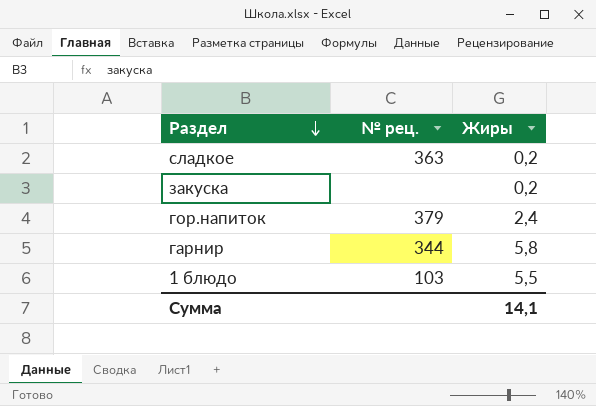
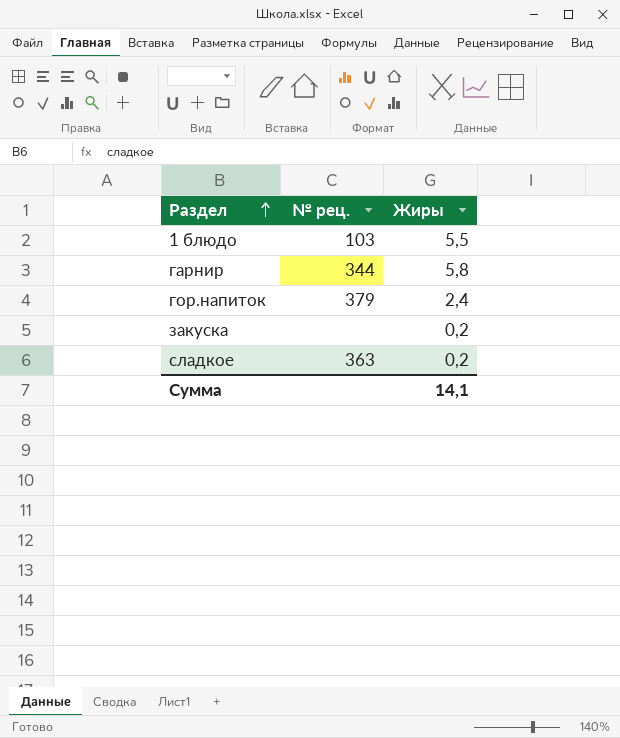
row order: Раздел descending -> Раздел ascending

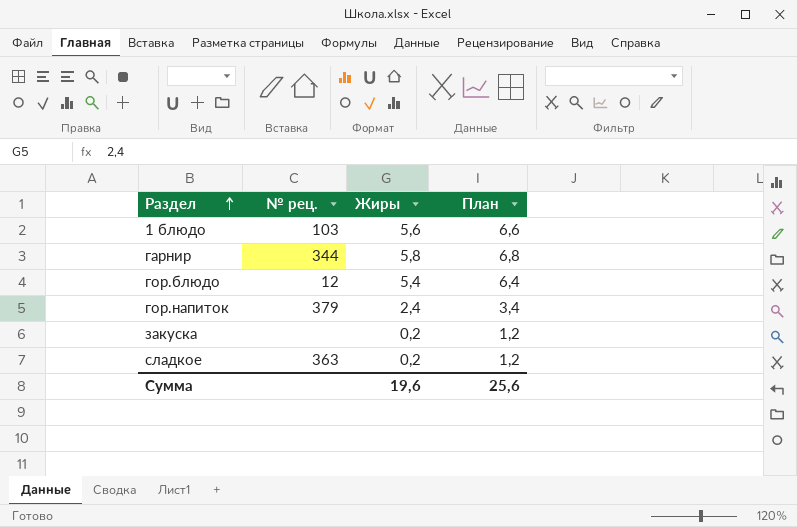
column План | formula: none -> [Жиры] + 1
1 блюдо | Жиры: 5,5 -> 5,6
row гор.блюдо: none -> 12 | 5,4 | 6,4
Сумма | Жиры: 14,1 -> 19,6

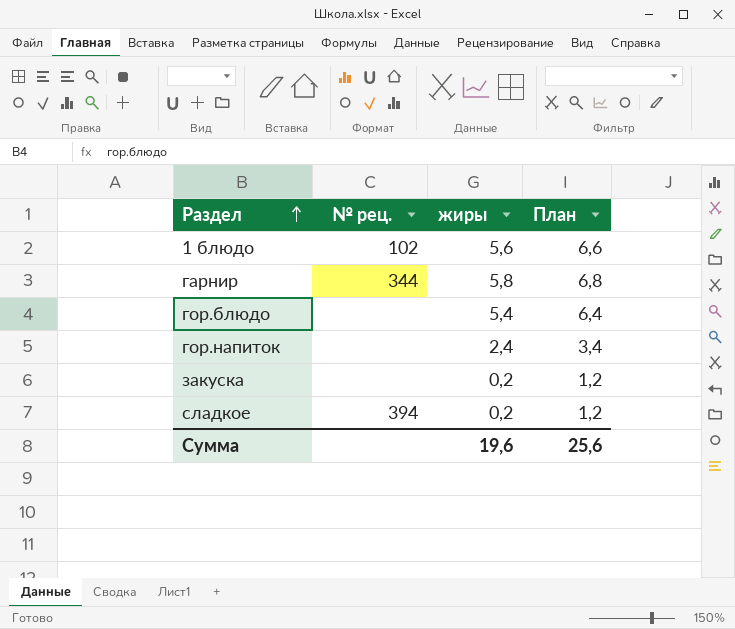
column name: Жиры -> жиры
1 блюдо | № рец.: 103 -> 102
гор.блюдо | № рец.: 12 -> none
гор.напиток | № рец.: 379 -> none
сладкое | № рец.: 363 -> 394

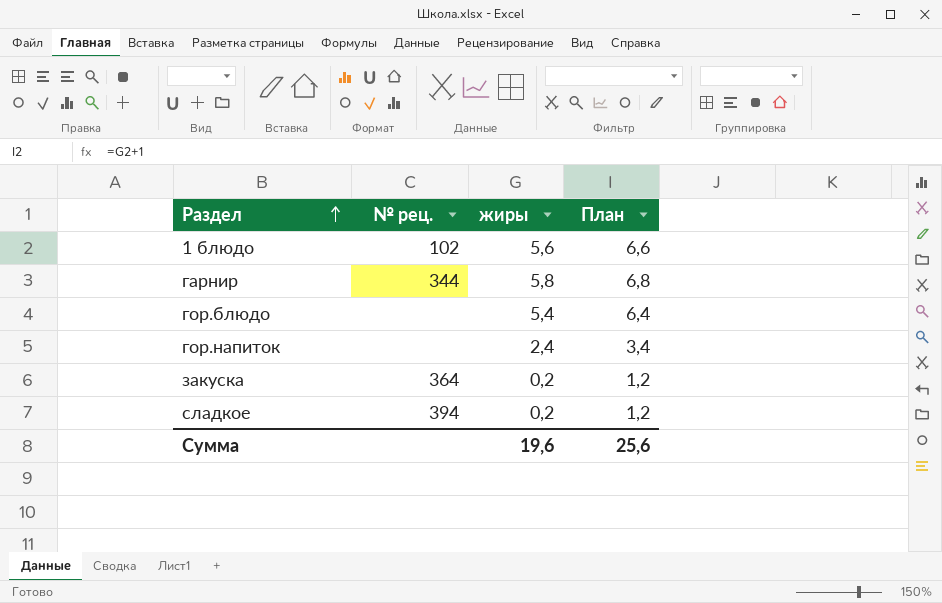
закуска | № рец.: none -> 364

